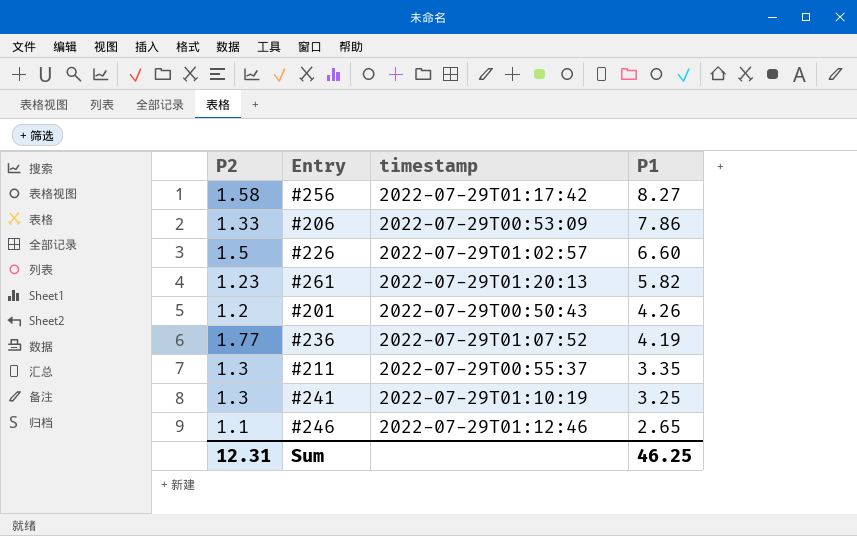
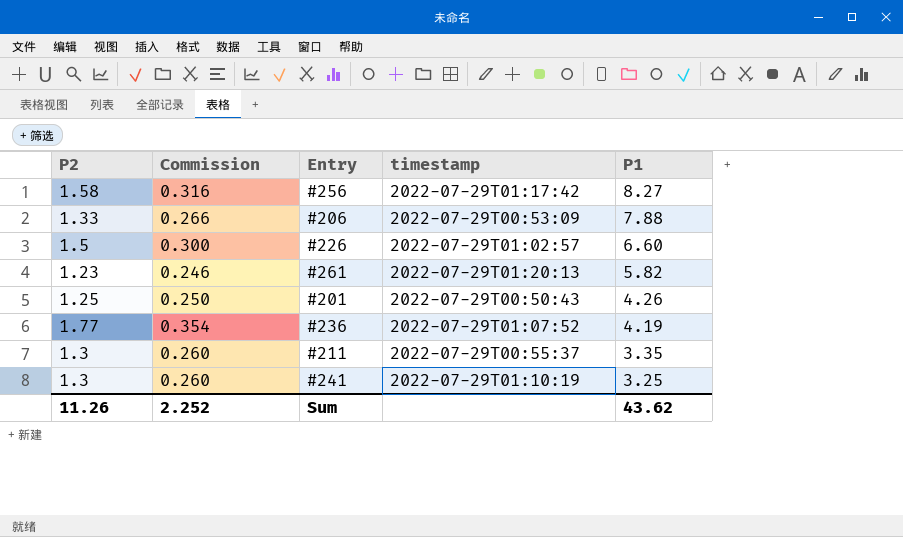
column Commission | formula: none -> [P2] * 0.2
row #246: 1.1 | 2022-07-29T01:12:46 | 2.65 -> none
#206 | P1: 7.86 -> 7.88
#201 | P2: 1.2 -> 1.25
Sum | P2: 12.31 -> 11.26
Sum | P1: 46.25 -> 43.62

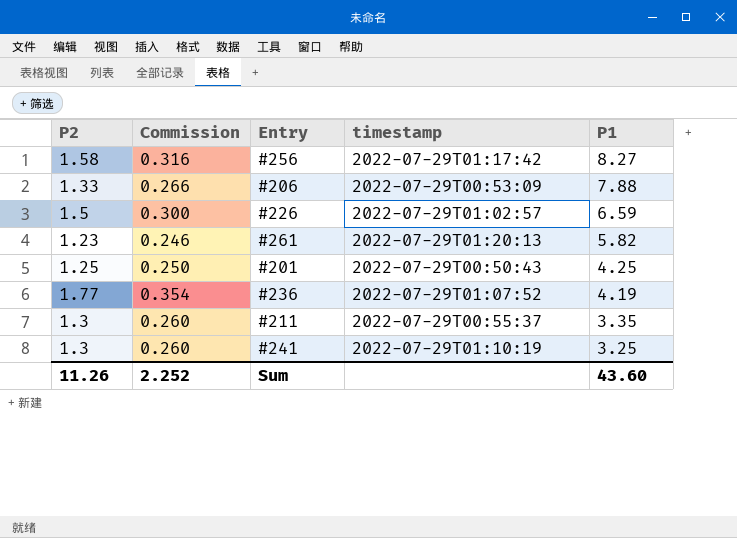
#226 | P1: 6.60 -> 6.59
#201 | P1: 4.26 -> 4.25
Sum | P1: 43.62 -> 43.60

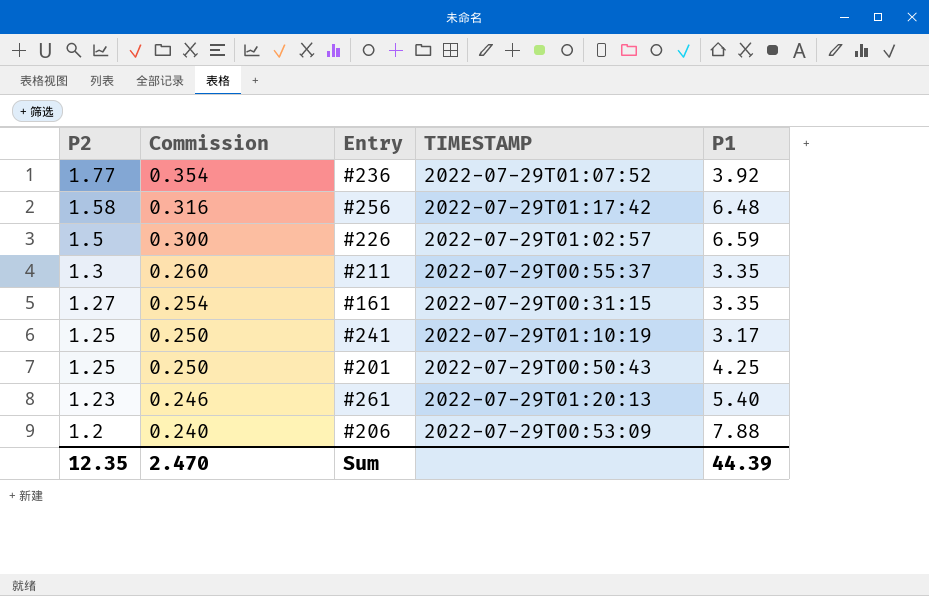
row order: P1 descending -> P2 descending
column name: timestamp -> TIMESTAMP
#236 | P1: 4.19 -> 3.92
#256 | P1: 8.27 -> 6.48
row #161: none -> 1.27 | 0.254 | 2022-07-29T00:31:15 | 3.35
#241 | P2: 1.3 -> 1.25
#241 | Commission: 0.260 -> 0.250
#241 | P1: 3.25 -> 3.17
#261 | P1: 5.82 -> 5.40
#206 | P2: 1.33 -> 1.2
#206 | Commission: 0.266 -> 0.240
Sum | P2: 11.26 -> 12.35
Sum | Commission: 2.252 -> 2.470
Sum | P1: 43.60 -> 44.39

